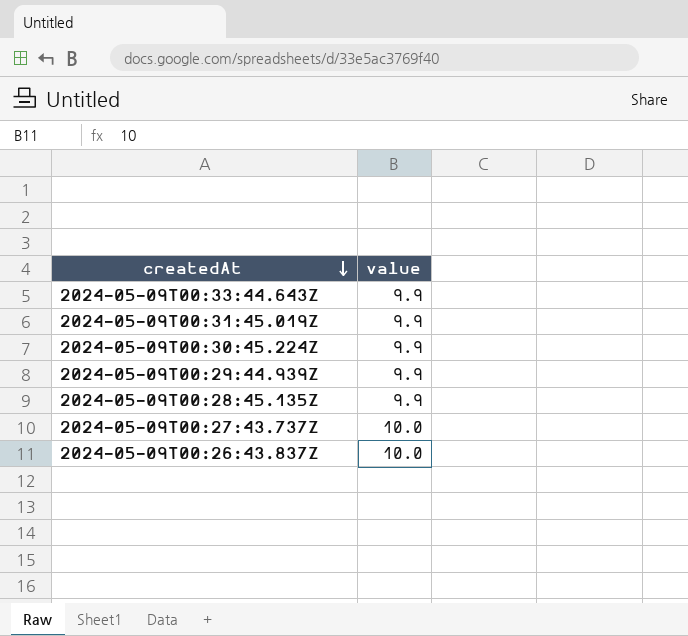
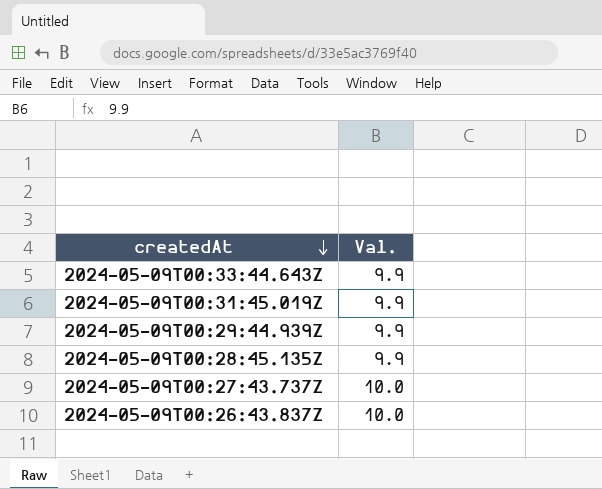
column name: value -> Val.
row 2024-05-09T00:30:45.224Z: 9.9 -> none

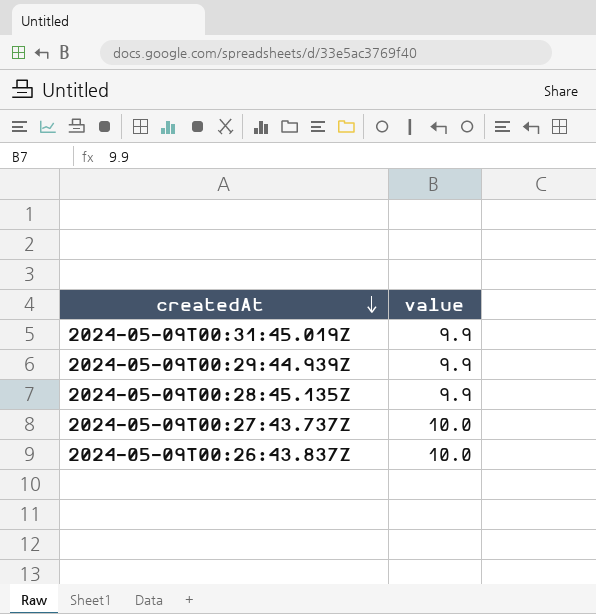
column name: Val. -> value
row 2024-05-09T00:33:44.643Z: 9.9 -> none

